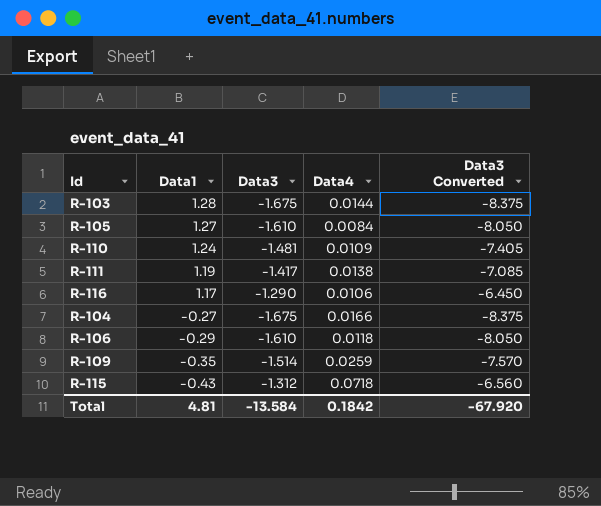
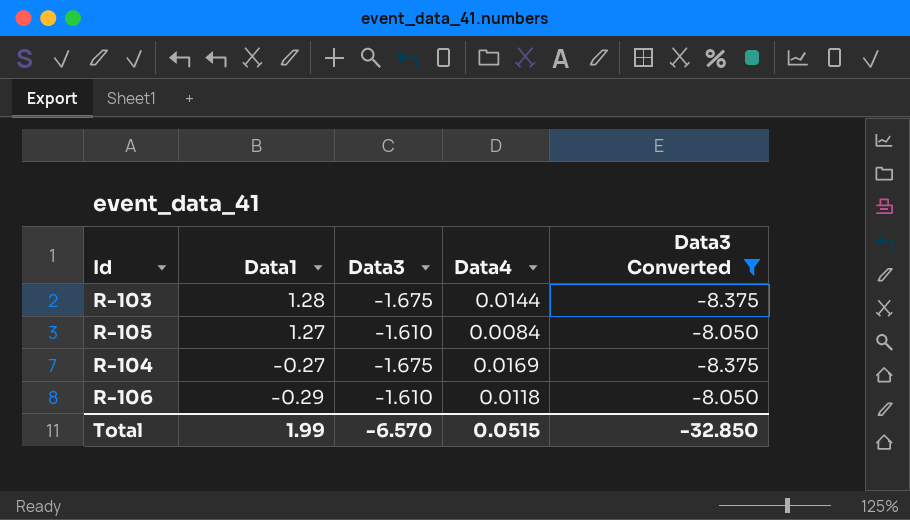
filter: none -> Data3 Converted <= -8.050
R-104 | Data4: 0.0166 -> 0.0169
Total | Data1: 4.81 -> 1.99
Total | Data3: -13.584 -> -6.570
Total | Data4: 0.1842 -> 0.0515
Total | Data3 Converted: -67.920 -> -32.850

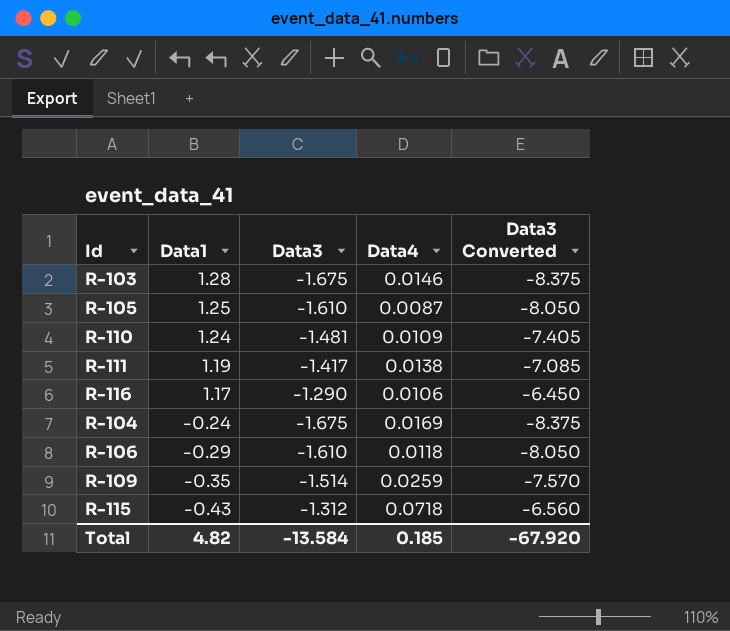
filter: Data3 Converted <= -8.050 -> none
R-103 | Data4: 0.0144 -> 0.0146
R-105 | Data1: 1.27 -> 1.25
R-105 | Data4: 0.0084 -> 0.0087
R-104 | Data1: -0.27 -> -0.24
Total | Data1: 1.99 -> 4.82
Total | Data3: -6.570 -> -13.584
Total | Data4: 0.0515 -> 0.185
Total | Data3 Converted: -32.850 -> -67.920

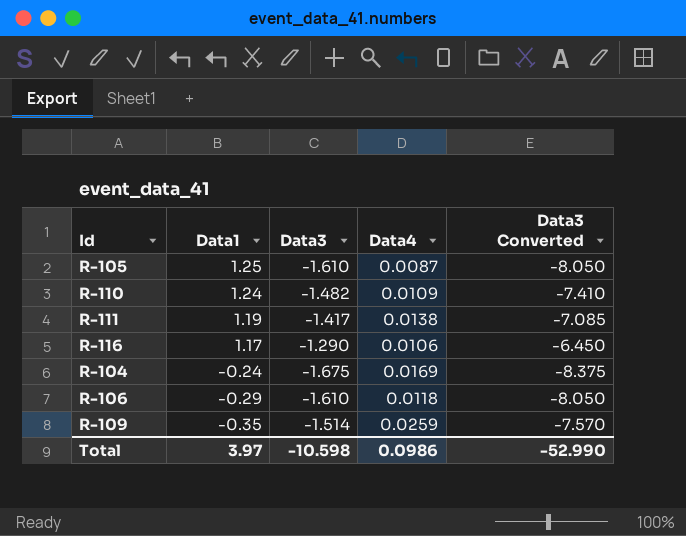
row R-103: 1.28 | -1.675 | 0.0146 | -8.375 -> none
row R-115: -0.43 | -1.312 | 0.0718 | -6.560 -> none
R-110 | Data3: -1.481 -> -1.482
R-110 | Data3 Converted: -7.405 -> -7.410
Total | Data1: 4.82 -> 3.97
Total | Data3: -13.584 -> -10.598
Total | Data4: 0.185 -> 0.0986
Total | Data3 Converted: -67.920 -> -52.990

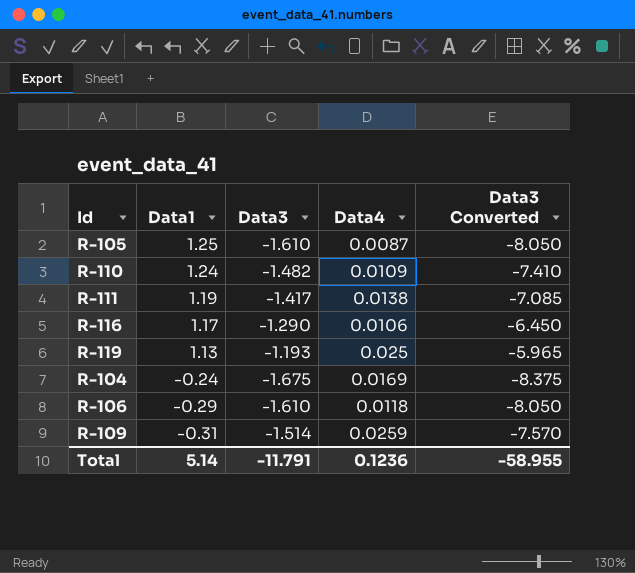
row R-119: none -> 1.13 | -1.193 | 0.025 | -5.965
R-109 | Data1: -0.35 -> -0.31
Total | Data1: 3.97 -> 5.14
Total | Data3: -10.598 -> -11.791
Total | Data4: 0.0986 -> 0.1236
Total | Data3 Converted: -52.990 -> -58.955

